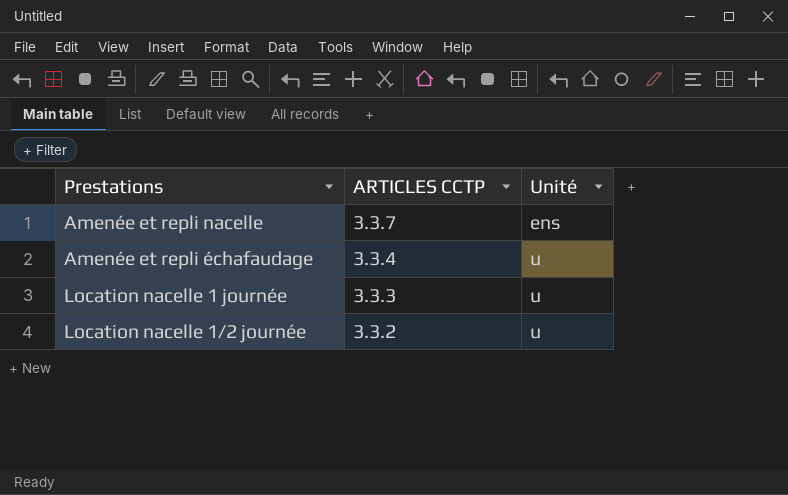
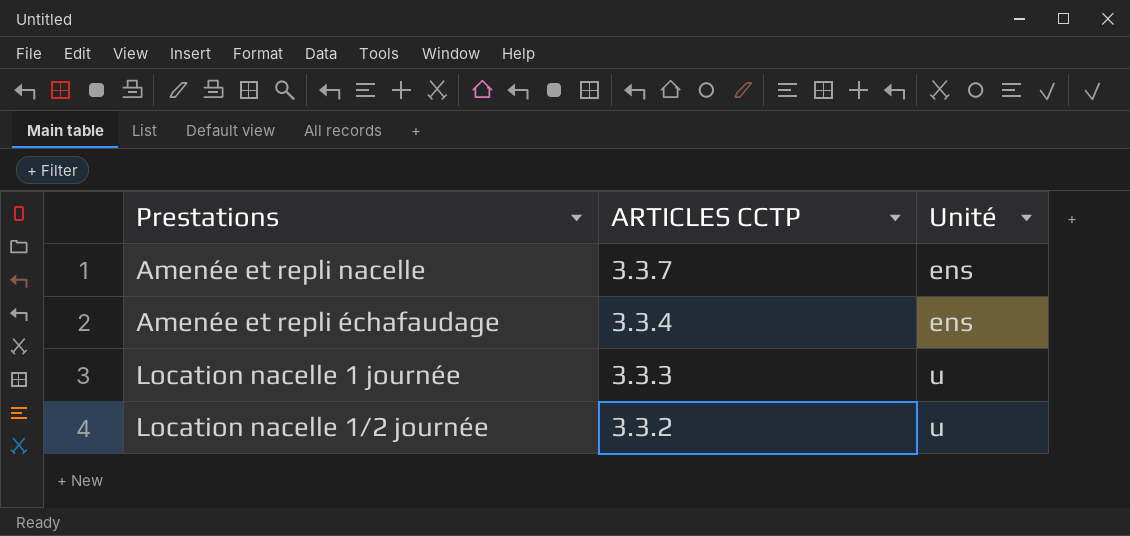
Amenée et repli échafaudage | Unité: u -> ens

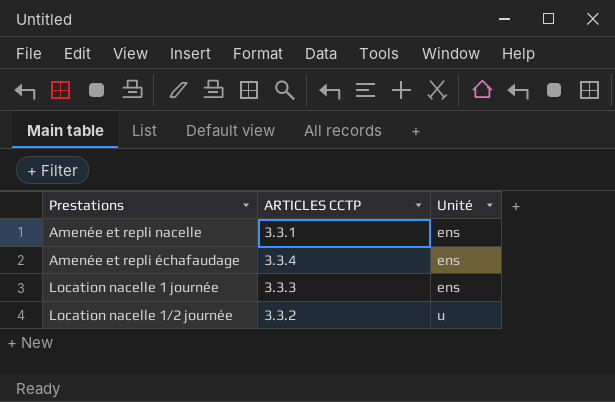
Amenée et repli nacelle | ARTICLES CCTP: 3.3.7 -> 3.3.1
Location nacelle 1 journée | Unité: u -> ens

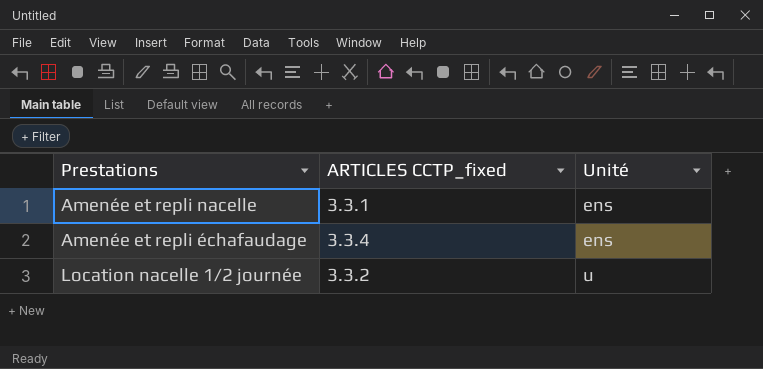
column name: ARTICLES CCTP -> ARTICLES CCTP_fixed
row Location nacelle 1 journée: 3.3.3 | ens -> none

